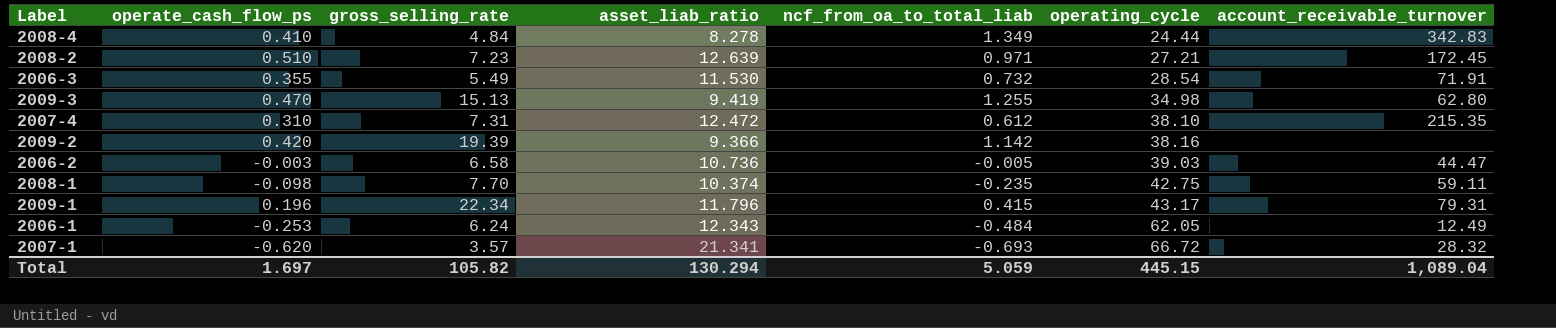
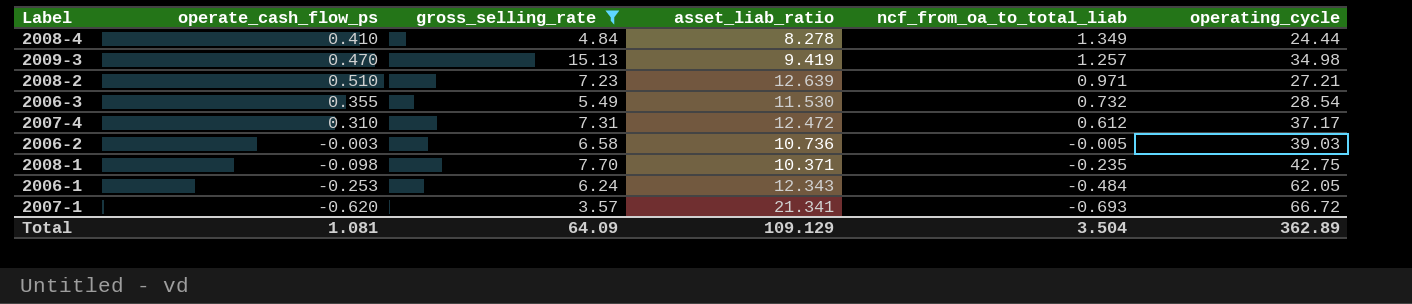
filter: none -> gross_selling_rate <= 15.13
row order: operating_cycle ascending -> ncf_from_oa_to_total_liab descending
column account_receivable_turnover | position: 7 -> none
2009-3 | ncf_from_oa_to_total_liab: 1.255 -> 1.257
2007-4 | operating_cycle: 38.10 -> 37.17
2008-1 | asset_liab_ratio: 10.374 -> 10.371
Total | operate_cash_flow_ps: 1.697 -> 1.081
Total | gross_selling_rate: 105.82 -> 64.09
Total | asset_liab_ratio: 130.294 -> 109.129
Total | ncf_from_oa_to_total_liab: 5.059 -> 3.504
Total | operating_cycle: 445.15 -> 362.89

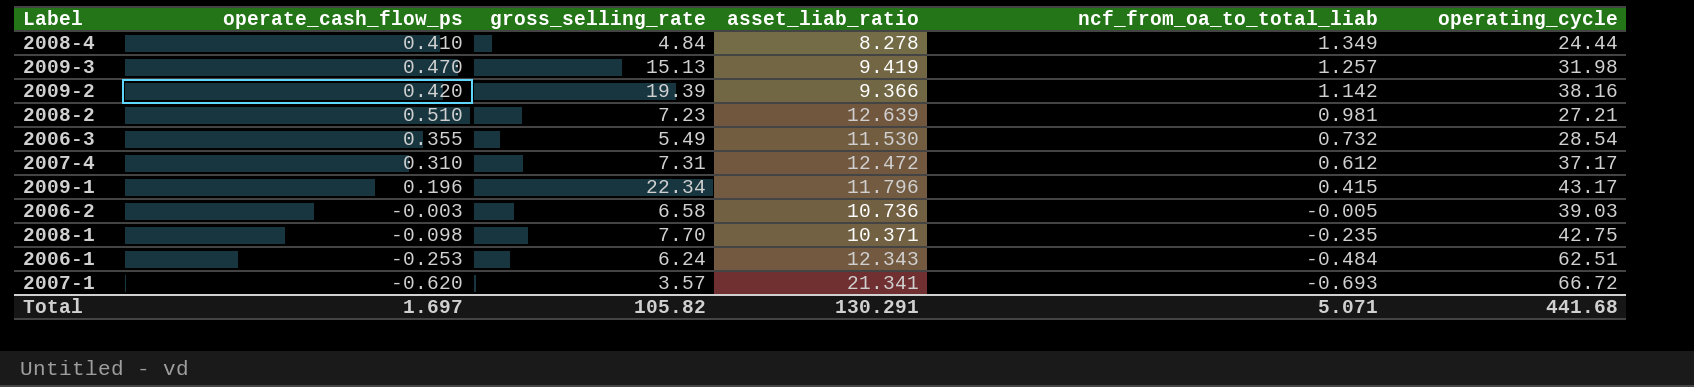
filter: gross_selling_rate <= 15.13 -> none
2009-3 | operating_cycle: 34.98 -> 31.98
2008-2 | ncf_from_oa_to_total_liab: 0.971 -> 0.981
2006-1 | operating_cycle: 62.05 -> 62.51
Total | operate_cash_flow_ps: 1.081 -> 1.697
Total | gross_selling_rate: 64.09 -> 105.82
Total | asset_liab_ratio: 109.129 -> 130.291
Total | ncf_from_oa_to_total_liab: 3.504 -> 5.071
Total | operating_cycle: 362.89 -> 441.68

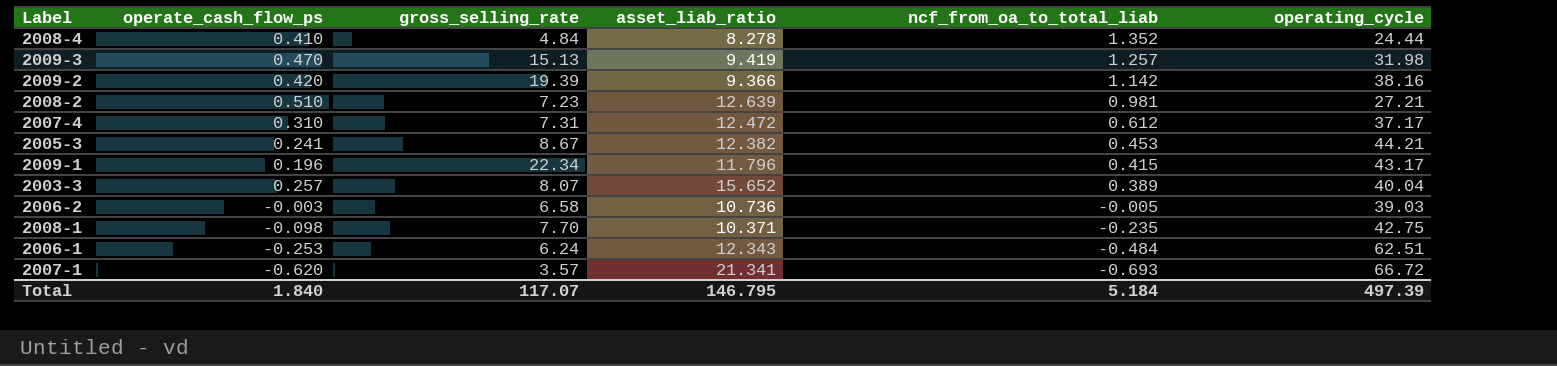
row 2006-3: 0.355 | 5.49 | 11.530 | 0.732 | 28.54 -> none
2008-4 | ncf_from_oa_to_total_liab: 1.349 -> 1.352
row 2005-3: none -> 0.241 | 8.67 | 12.382 | 0.453 | 44.21
row 2003-3: none -> 0.257 | 8.07 | 15.652 | 0.389 | 40.04
Total | operate_cash_flow_ps: 1.697 -> 1.840
Total | gross_selling_rate: 105.82 -> 117.07
Total | asset_liab_ratio: 130.291 -> 146.795
Total | ncf_from_oa_to_total_liab: 5.071 -> 5.184
Total | operating_cycle: 441.68 -> 497.39

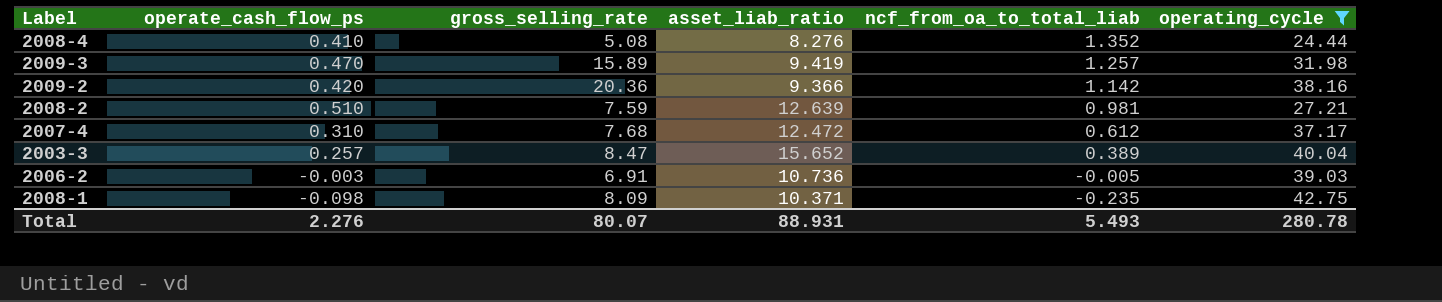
filter: none -> operating_cycle <= 42.75
2008-4 | gross_selling_rate: 4.84 -> 5.08
2008-4 | asset_liab_ratio: 8.278 -> 8.276
2009-3 | gross_selling_rate: 15.13 -> 15.89
2009-2 | gross_selling_rate: 19.39 -> 20.36
2008-2 | gross_selling_rate: 7.23 -> 7.59
2007-4 | gross_selling_rate: 7.31 -> 7.68
2003-3 | gross_selling_rate: 8.07 -> 8.47
2006-2 | gross_selling_rate: 6.58 -> 6.91
2008-1 | gross_selling_rate: 7.70 -> 8.09
Total | operate_cash_flow_ps: 1.840 -> 2.276
Total | gross_selling_rate: 117.07 -> 80.07
Total | asset_liab_ratio: 146.795 -> 88.931
Total | ncf_from_oa_to_total_liab: 5.184 -> 5.493
Total | operating_cycle: 497.39 -> 280.78

